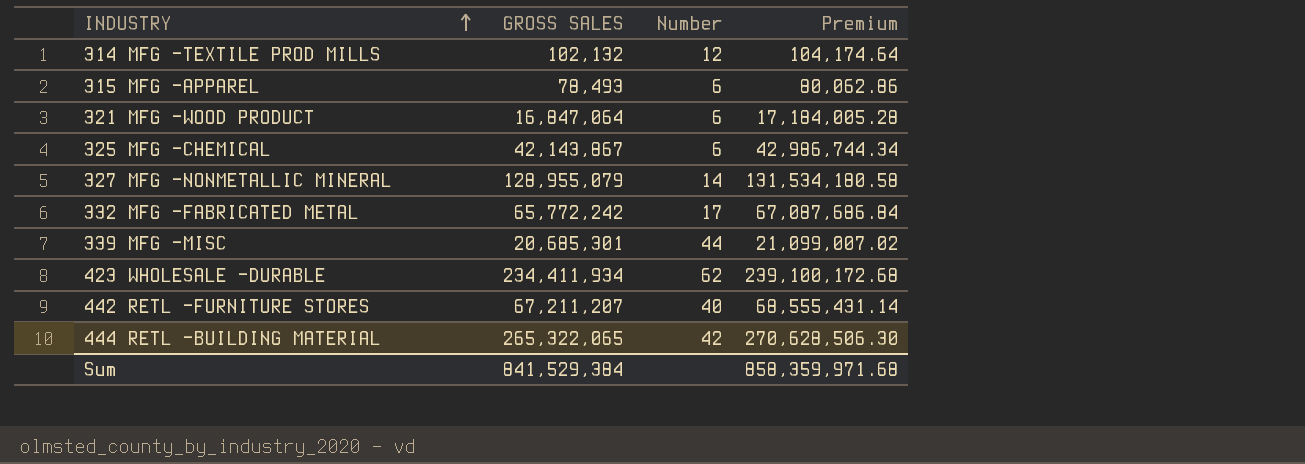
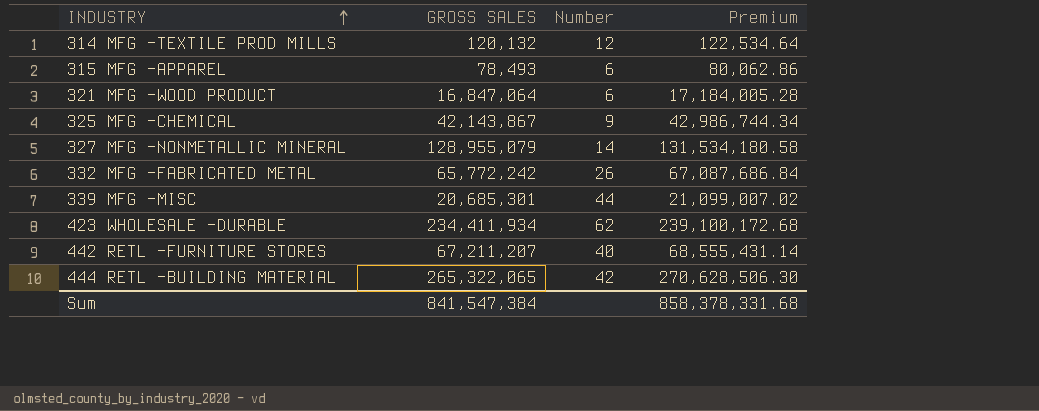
314 MFG -TEXTILE PROD MILLS | GROSS SALES: 102,132 -> 120,132
314 MFG -TEXTILE PROD MILLS | Premium: 104,174.64 -> 122,534.64
325 MFG -CHEMICAL | Number: 6 -> 9
332 MFG -FABRICATED METAL | Number: 17 -> 26
Sum | GROSS SALES: 841,529,384 -> 841,547,384
Sum | Premium: 858,359,971.68 -> 858,378,331.68

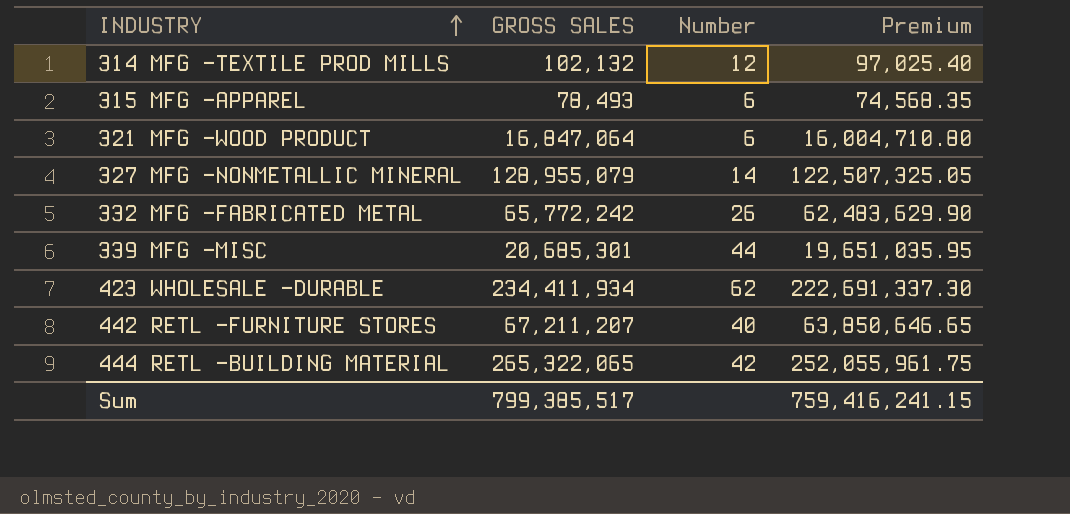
column Premium | formula: [GROSS SALES] * 1.02 -> [GROSS SALES] * 0.95
row 325 MFG -CHEMICAL: 42,143,867 | 9 | 42,986,744.34 -> none
314 MFG -TEXTILE PROD MILLS | GROSS SALES: 120,132 -> 102,132
Sum | GROSS SALES: 841,547,384 -> 799,385,517
Sum | Premium: 858,378,331.68 -> 759,416,241.15

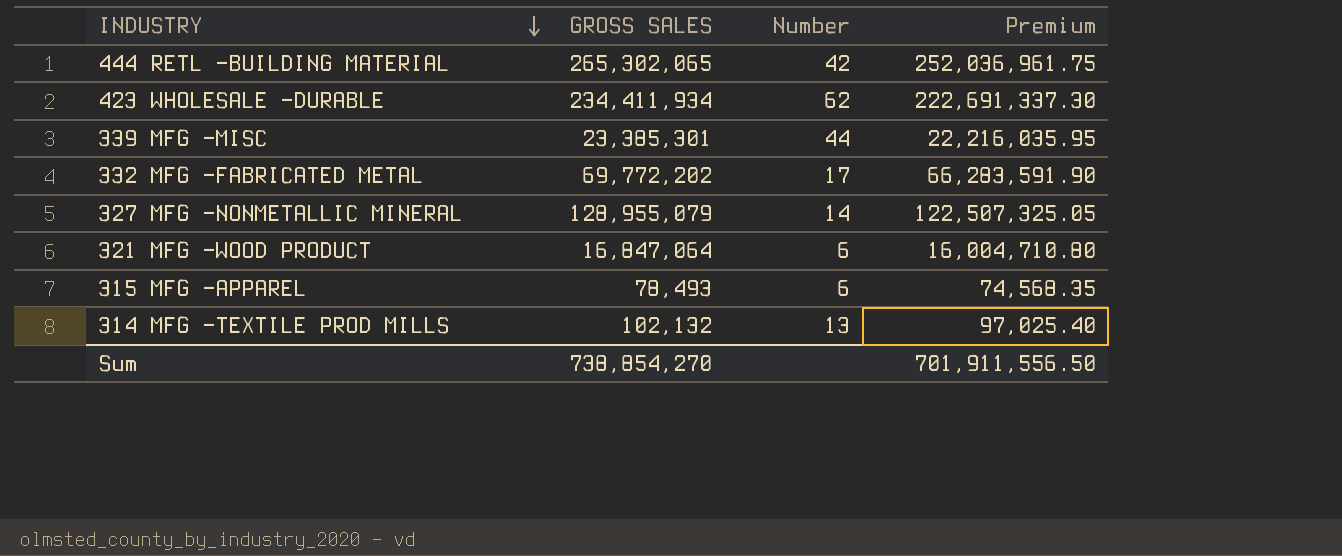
row order: INDUSTRY ascending -> INDUSTRY descending
row 442 RETL -FURNITURE STORES: 67,211,207 | 40 | 63,850,646.65 -> none
444 RETL -BUILDING MATERIAL | GROSS SALES: 265,322,065 -> 265,302,065
444 RETL -BUILDING MATERIAL | Premium: 252,055,961.75 -> 252,036,961.75
339 MFG -MISC | GROSS SALES: 20,685,301 -> 23,385,301
339 MFG -MISC | Premium: 19,651,035.95 -> 22,216,035.95
332 MFG -FABRICATED METAL | GROSS SALES: 65,772,242 -> 69,772,202
332 MFG -FABRICATED METAL | Number: 26 -> 17
332 MFG -FABRICATED METAL | Premium: 62,483,629.90 -> 66,283,591.90
314 MFG -TEXTILE PROD MILLS | Number: 12 -> 13
Sum | GROSS SALES: 799,385,517 -> 738,854,270
Sum | Premium: 759,416,241.15 -> 701,911,556.50

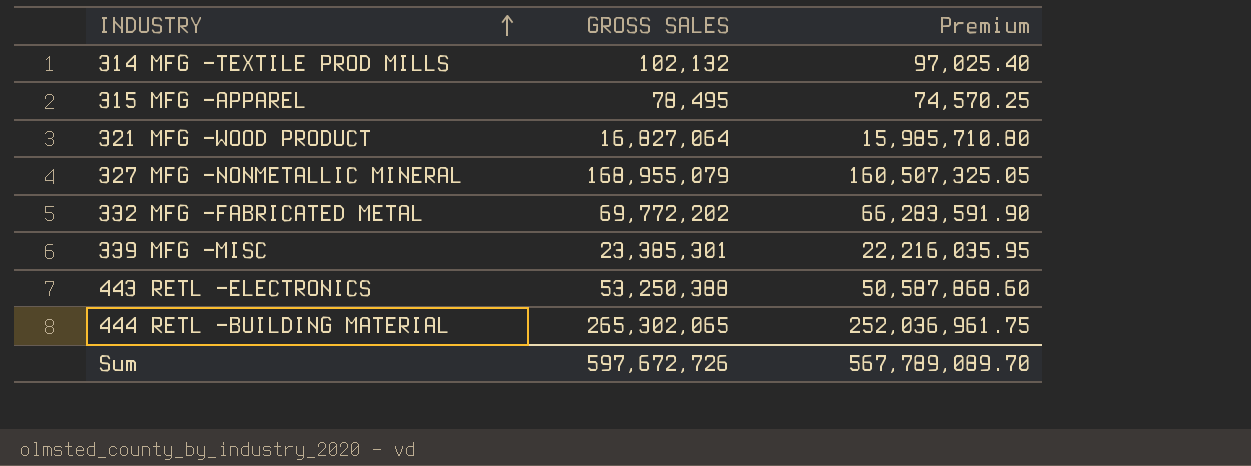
row order: INDUSTRY descending -> INDUSTRY ascending
column Number | position: 3 -> none
row 423 WHOLESALE -DURABLE: 234,411,934 | 62 | 222,691,337.30 -> none
315 MFG -APPAREL | GROSS SALES: 78,493 -> 78,495
315 MFG -APPAREL | Premium: 74,568.35 -> 74,570.25
321 MFG -WOOD PRODUCT | GROSS SALES: 16,847,064 -> 16,827,064
321 MFG -WOOD PRODUCT | Premium: 16,004,710.80 -> 15,985,710.80
327 MFG -NONMETALLIC MINERAL | GROSS SALES: 128,955,079 -> 168,955,079
327 MFG -NONMETALLIC MINERAL | Premium: 122,507,325.05 -> 160,507,325.05
row 443 RETL -ELECTRONICS: none -> 53,250,388 | 50,587,868.60
Sum | GROSS SALES: 738,854,270 -> 597,672,726
Sum | Premium: 701,911,556.50 -> 567,789,089.70

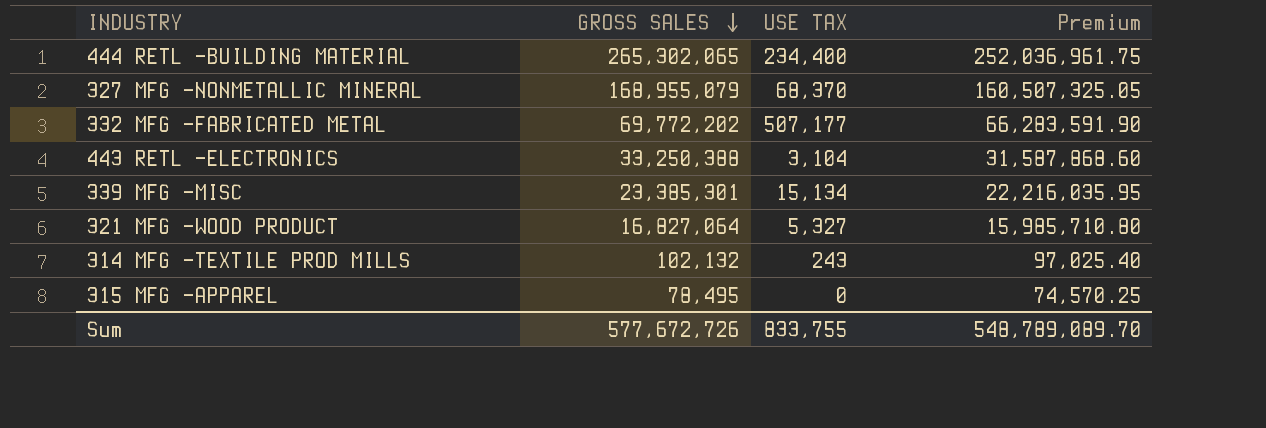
row order: INDUSTRY ascending -> GROSS SALES descending
column USE TAX | position: none -> 3
443 RETL -ELECTRONICS | GROSS SALES: 53,250,388 -> 33,250,388
443 RETL -ELECTRONICS | Premium: 50,587,868.60 -> 31,587,868.60
Sum | GROSS SALES: 597,672,726 -> 577,672,726
Sum | Premium: 567,789,089.70 -> 548,789,089.70

